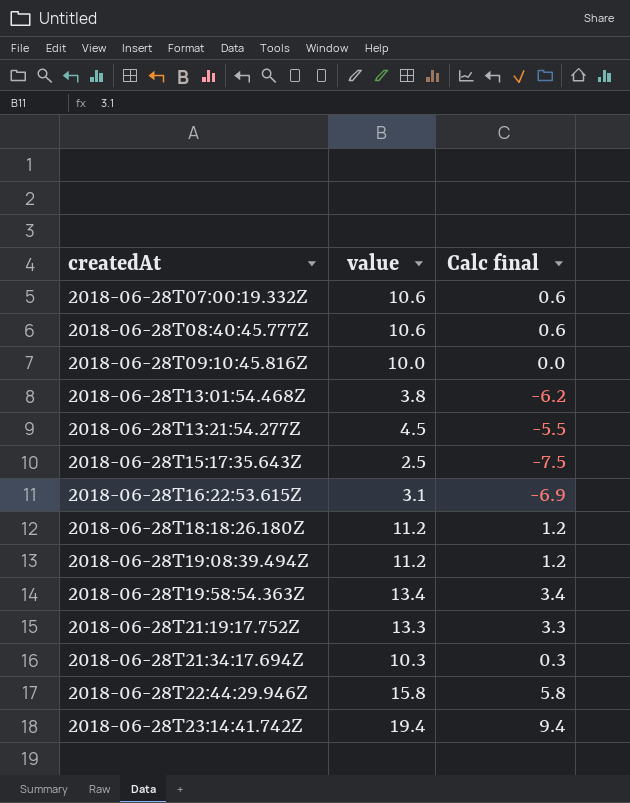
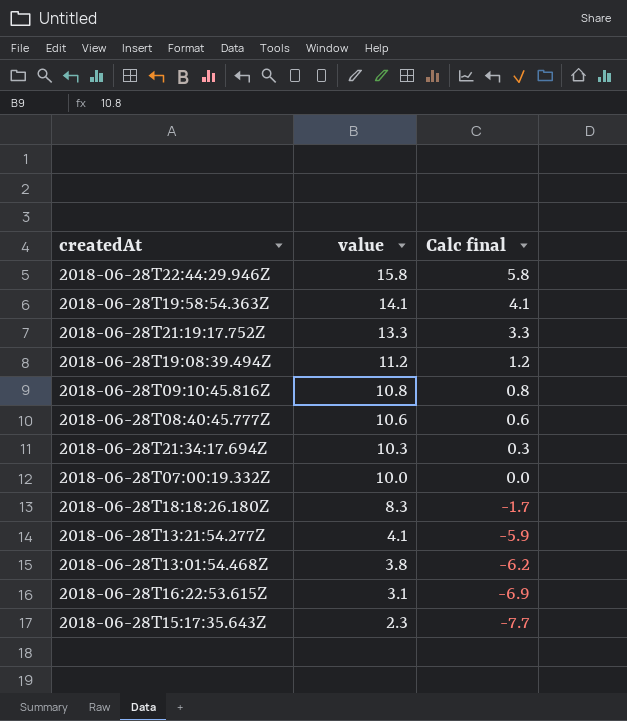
row order: createdAt ascending -> value descending
row 2018-06-28T23:14:41.742Z: 19.4 | 9.4 -> none
2018-06-28T19:58:54.363Z | value: 13.4 -> 14.1
2018-06-28T19:58:54.363Z | Calc final: 3.4 -> 4.1
2018-06-28T09:10:45.816Z | value: 10.0 -> 10.8
2018-06-28T09:10:45.816Z | Calc final: 0.0 -> 0.8
2018-06-28T07:00:19.332Z | value: 10.6 -> 10.0
2018-06-28T07:00:19.332Z | Calc final: 0.6 -> 0.0
2018-06-28T18:18:26.180Z | value: 11.2 -> 8.3
2018-06-28T18:18:26.180Z | Calc final: 1.2 -> -1.7
2018-06-28T13:21:54.277Z | value: 4.5 -> 4.1
2018-06-28T13:21:54.277Z | Calc final: -5.5 -> -5.9
2018-06-28T15:17:35.643Z | value: 2.5 -> 2.3
2018-06-28T15:17:35.643Z | Calc final: -7.5 -> -7.7

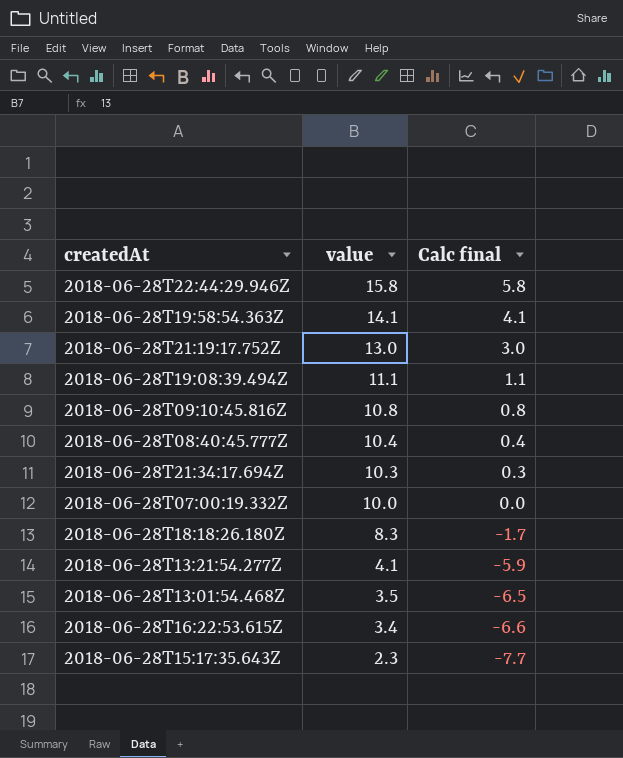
2018-06-28T21:19:17.752Z | value: 13.3 -> 13.0
2018-06-28T21:19:17.752Z | Calc final: 3.3 -> 3.0
2018-06-28T19:08:39.494Z | value: 11.2 -> 11.1
2018-06-28T19:08:39.494Z | Calc final: 1.2 -> 1.1
2018-06-28T08:40:45.777Z | value: 10.6 -> 10.4
2018-06-28T08:40:45.777Z | Calc final: 0.6 -> 0.4
2018-06-28T13:01:54.468Z | value: 3.8 -> 3.5
2018-06-28T13:01:54.468Z | Calc final: -6.2 -> -6.5
2018-06-28T16:22:53.615Z | value: 3.1 -> 3.4
2018-06-28T16:22:53.615Z | Calc final: -6.9 -> -6.6

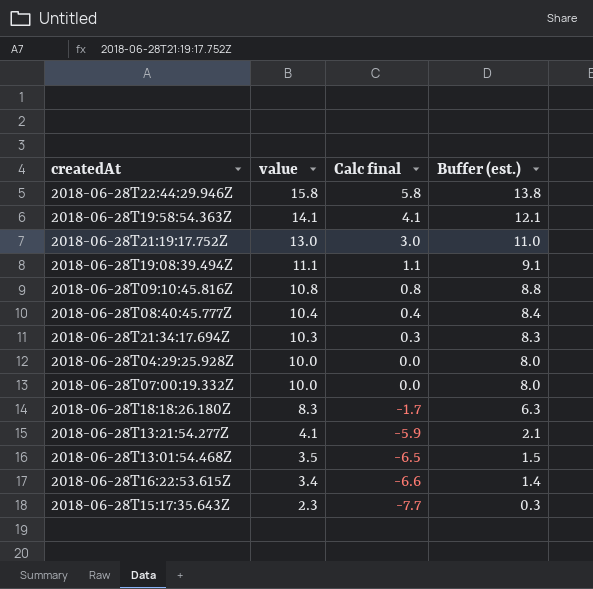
column Buffer (est.) | formula: none -> [value] - 2
row 2018-06-28T04:29:25.928Z: none -> 10.0 | 0.0 | 8.0

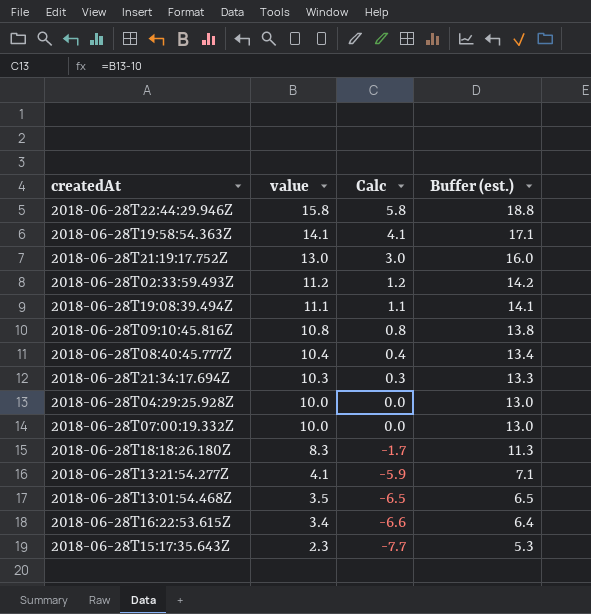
column name: Calc final -> Calc
column Buffer (est.) | formula: [value] - 2 -> [value] + 3
row 2018-06-28T02:33:59.493Z: none -> 11.2 | 1.2 | 14.2

